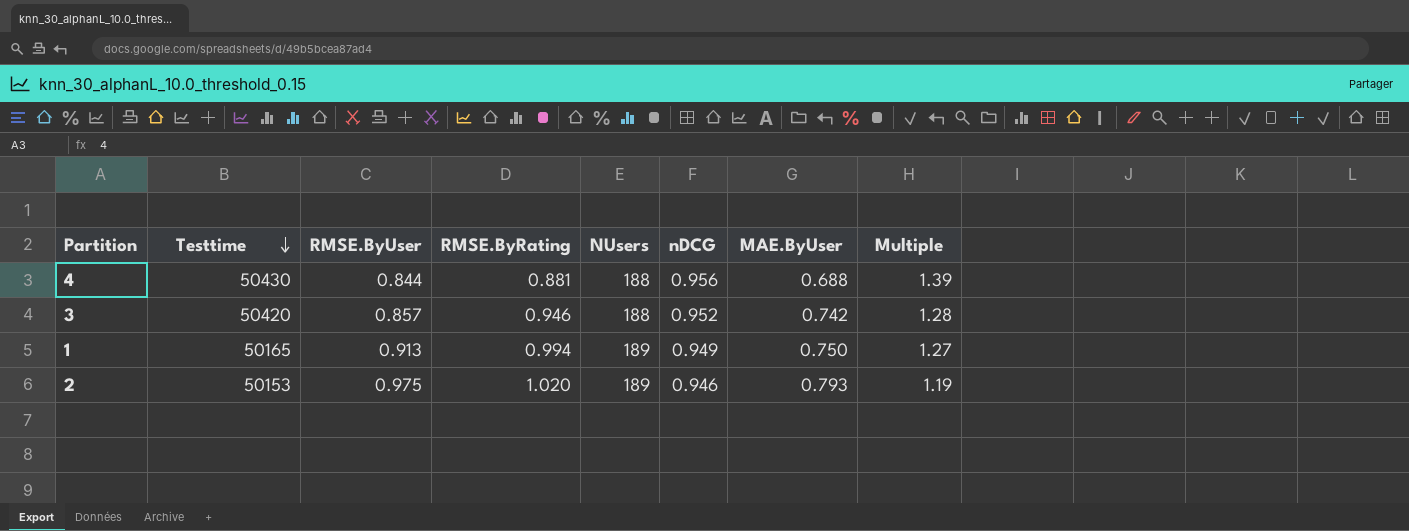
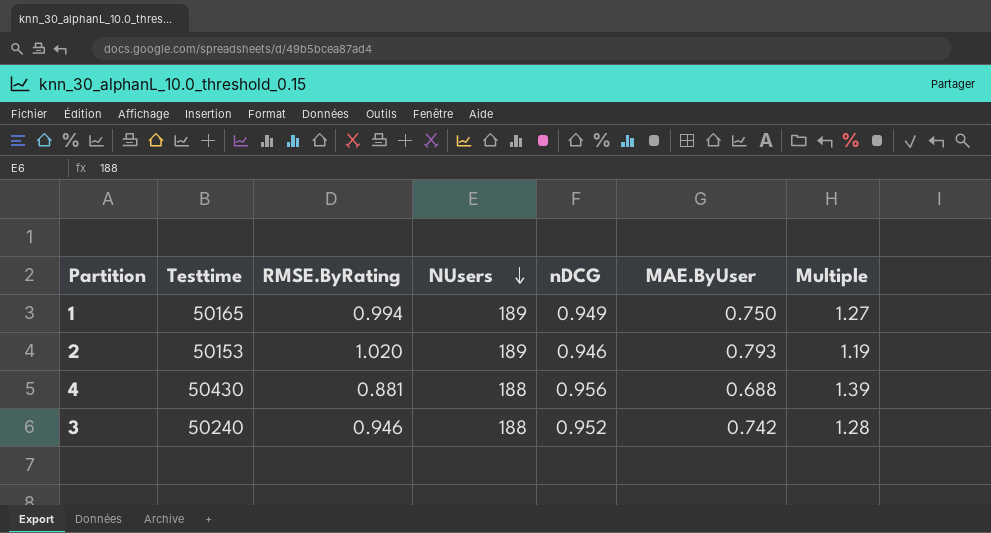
row order: Testtime descending -> NUsers descending
column RMSE.ByUser | position: 3 -> none
3 | Testtime: 50420 -> 50240

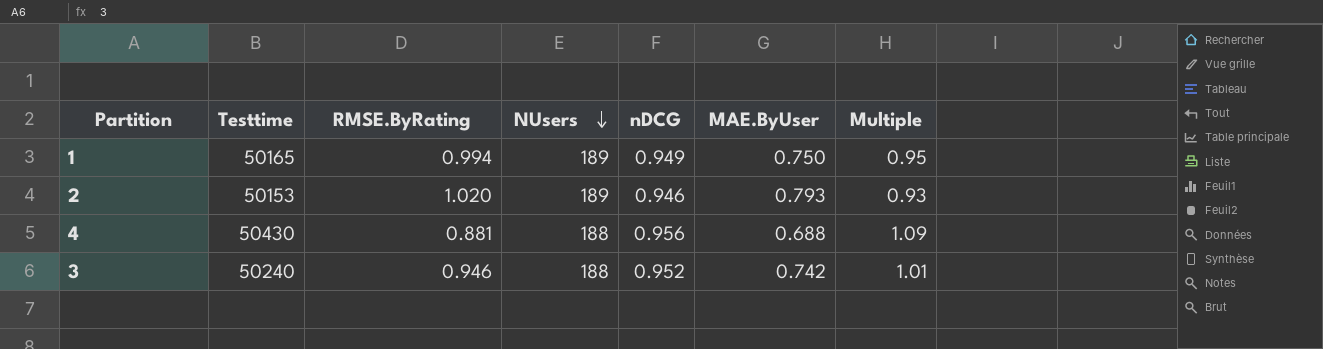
column Multiple | formula: [nDCG] / [MAE.ByUser] -> [nDCG] / [RMSE.ByRating]

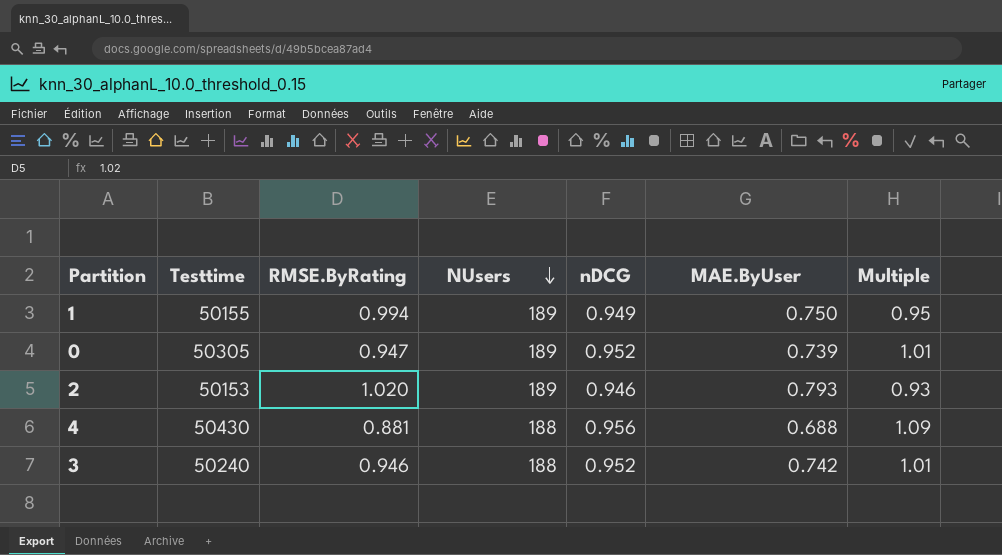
1 | Testtime: 50165 -> 50155
row 0: none -> 50305 | 0.947 | 189 | 0.952 | 0.739 | 1.01

